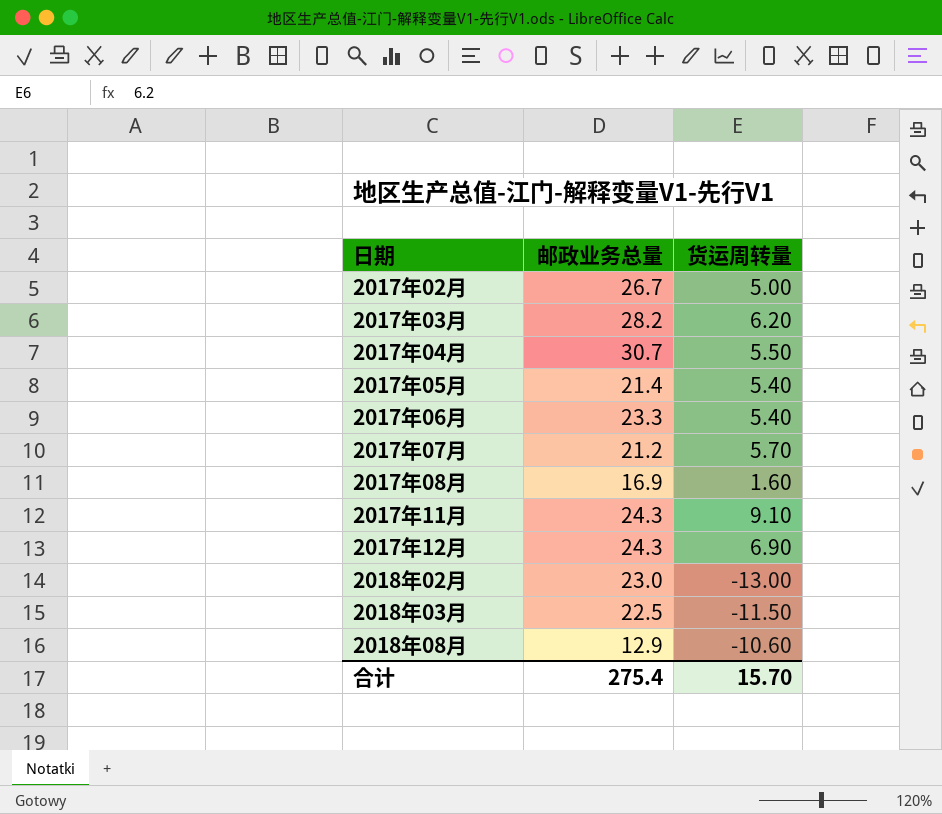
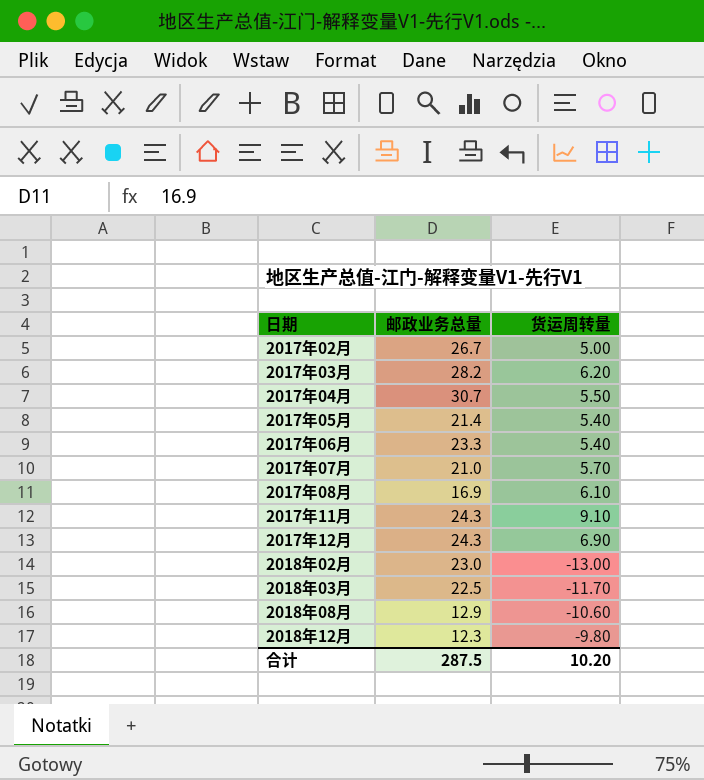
2017年07月 | 邮政业务总量: 21.2 -> 21.0
2017年08月 | 货运周转量: 1.60 -> 6.10
2018年03月 | 货运周转量: -11.50 -> -11.70
row 2018年12月: none -> 12.3 | -9.80
合计 | 邮政业务总量: 275.4 -> 287.5
合计 | 货运周转量: 15.70 -> 10.20

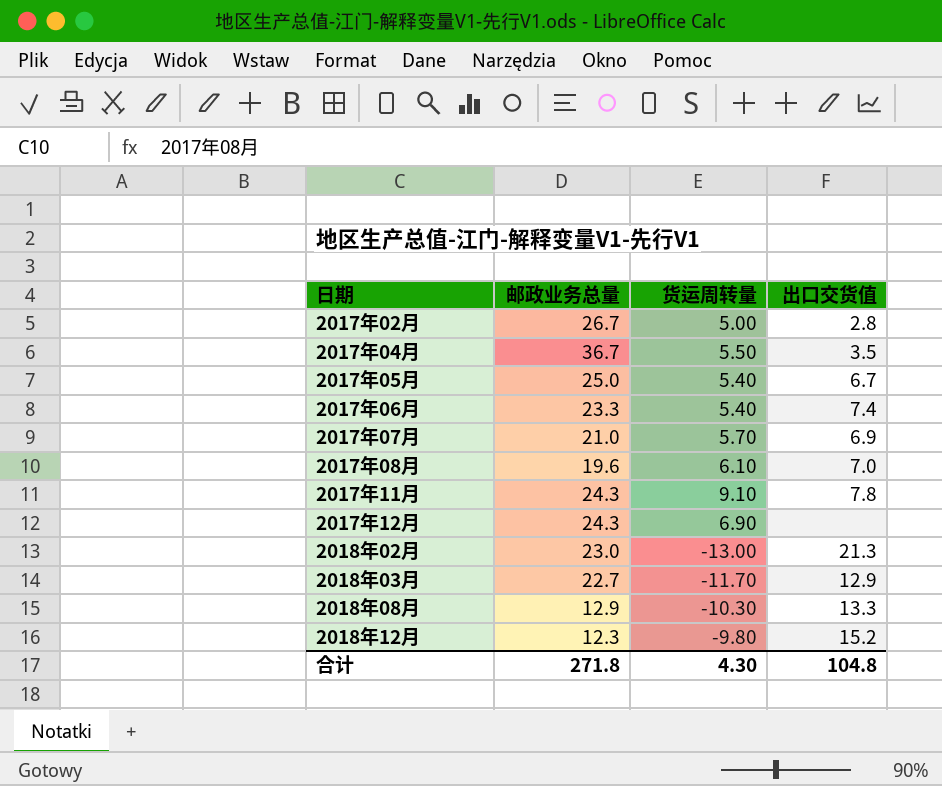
column 出口交货值 | position: none -> 4
row 2017年03月: 28.2 | 6.20 -> none
2017年04月 | 邮政业务总量: 30.7 -> 36.7
2017年05月 | 邮政业务总量: 21.4 -> 25.0
2017年08月 | 邮政业务总量: 16.9 -> 19.6
2018年03月 | 邮政业务总量: 22.5 -> 22.7
2018年08月 | 货运周转量: -10.60 -> -10.30
合计 | 邮政业务总量: 287.5 -> 271.8
合计 | 货运周转量: 10.20 -> 4.30

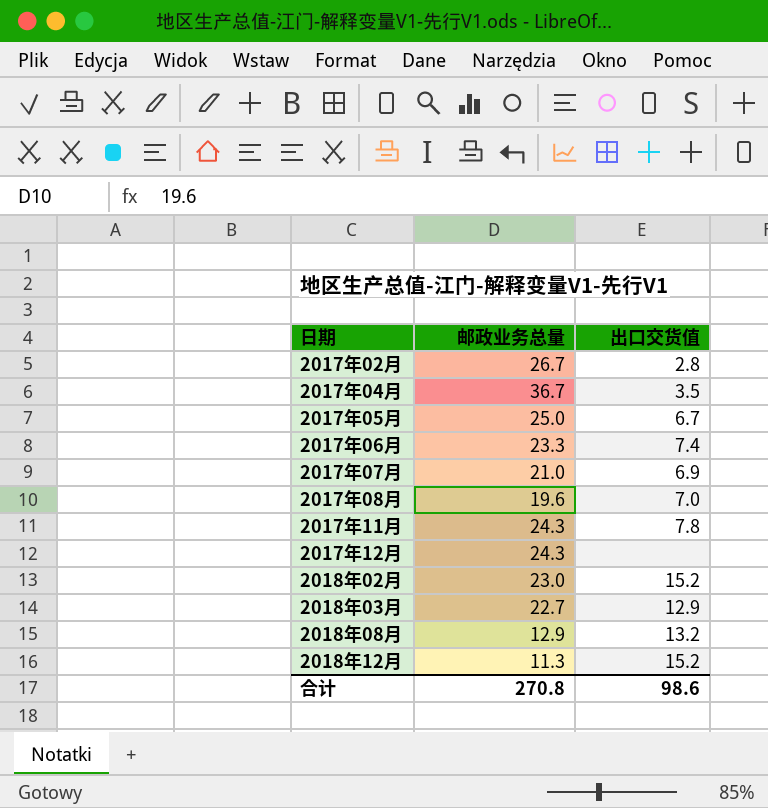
column 货运周转量 | position: 3 -> none
2018年02月 | 出口交货值: 21.3 -> 15.2
2018年08月 | 出口交货值: 13.3 -> 13.2
2018年12月 | 邮政业务总量: 12.3 -> 11.3
合计 | 邮政业务总量: 271.8 -> 270.8
合计 | 出口交货值: 104.8 -> 98.6

